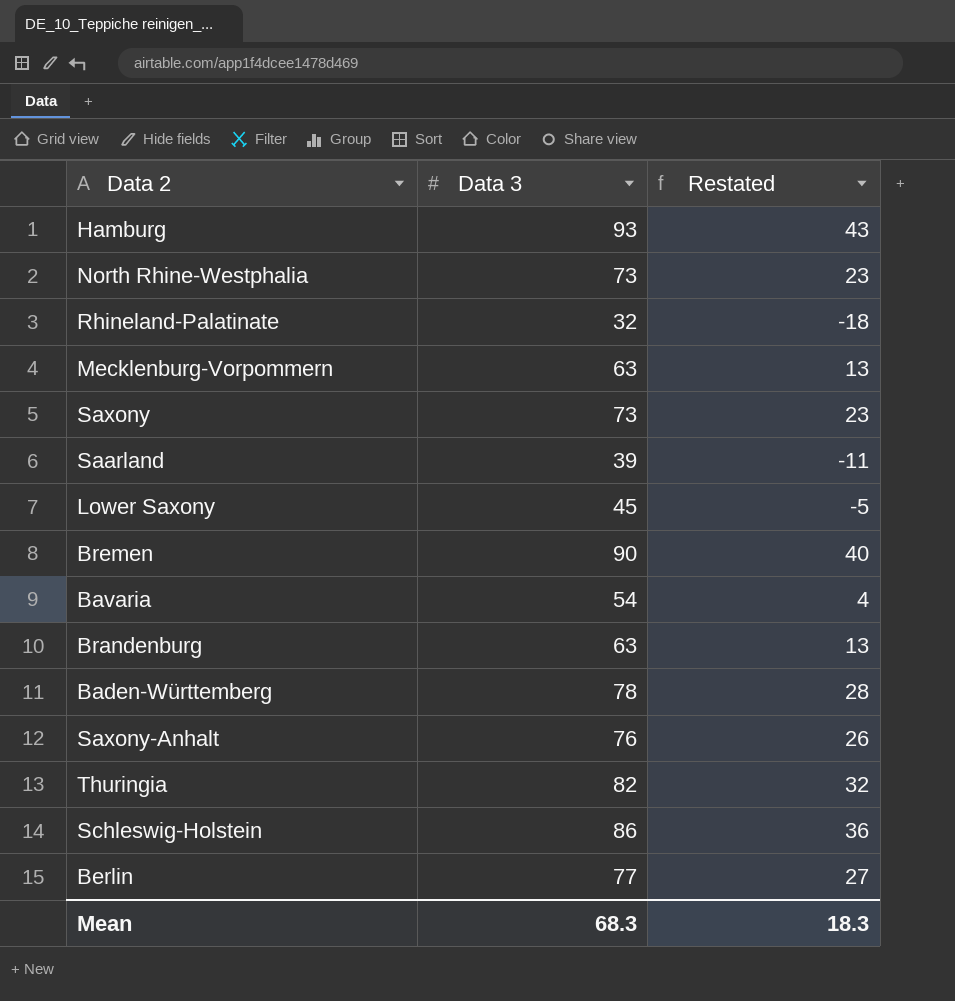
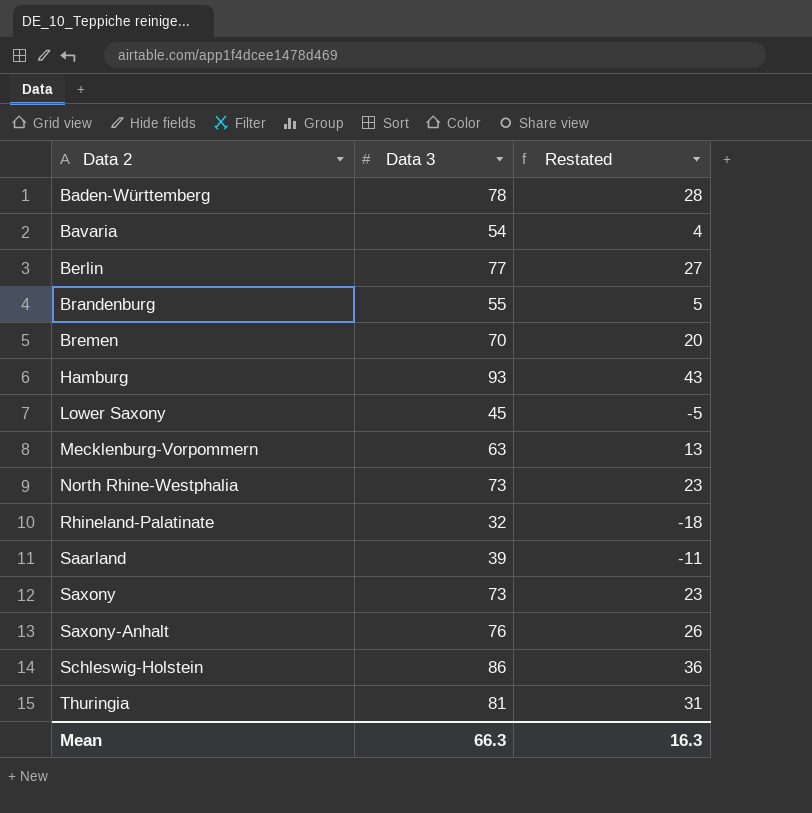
row order: none -> Data 2 ascending
Brandenburg | Data 3: 63 -> 55
Brandenburg | Restated: 13 -> 5
Bremen | Data 3: 90 -> 70
Bremen | Restated: 40 -> 20
Thuringia | Data 3: 82 -> 81
Thuringia | Restated: 32 -> 31
Mean | Data 3: 68.3 -> 66.3
Mean | Restated: 18.3 -> 16.3

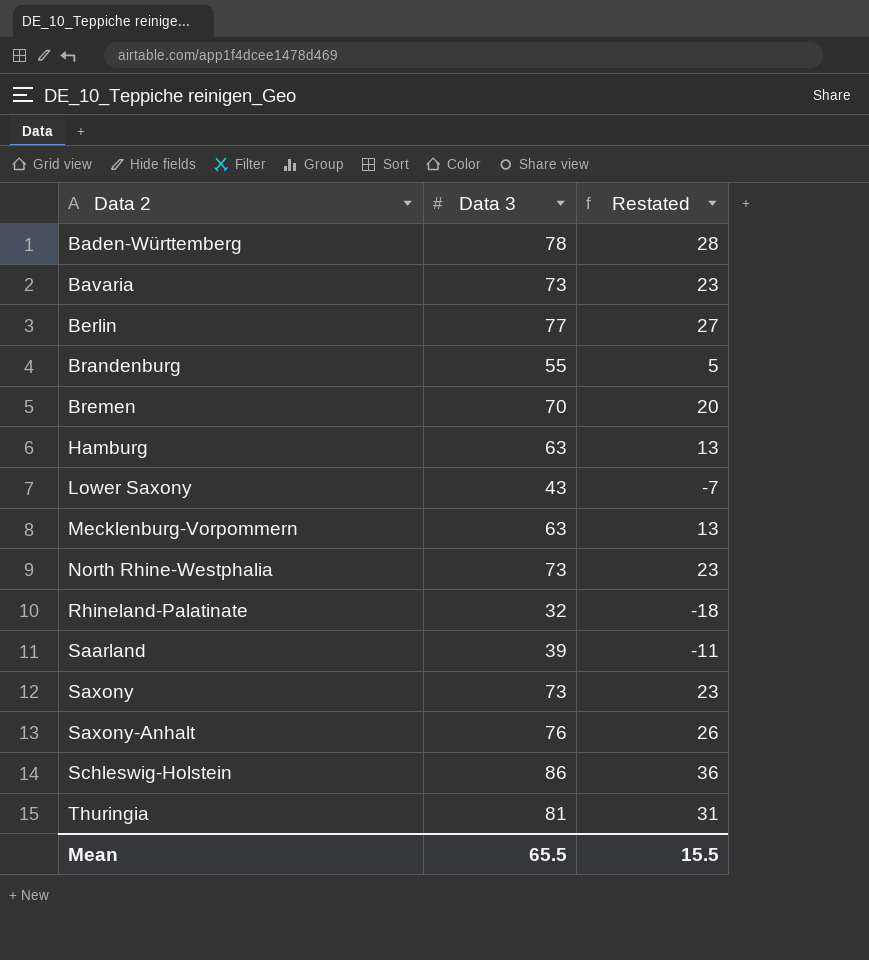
Bavaria | Data 3: 54 -> 73
Bavaria | Restated: 4 -> 23
Hamburg | Data 3: 93 -> 63
Hamburg | Restated: 43 -> 13
Lower Saxony | Data 3: 45 -> 43
Lower Saxony | Restated: -5 -> -7
Mean | Data 3: 66.3 -> 65.5
Mean | Restated: 16.3 -> 15.5

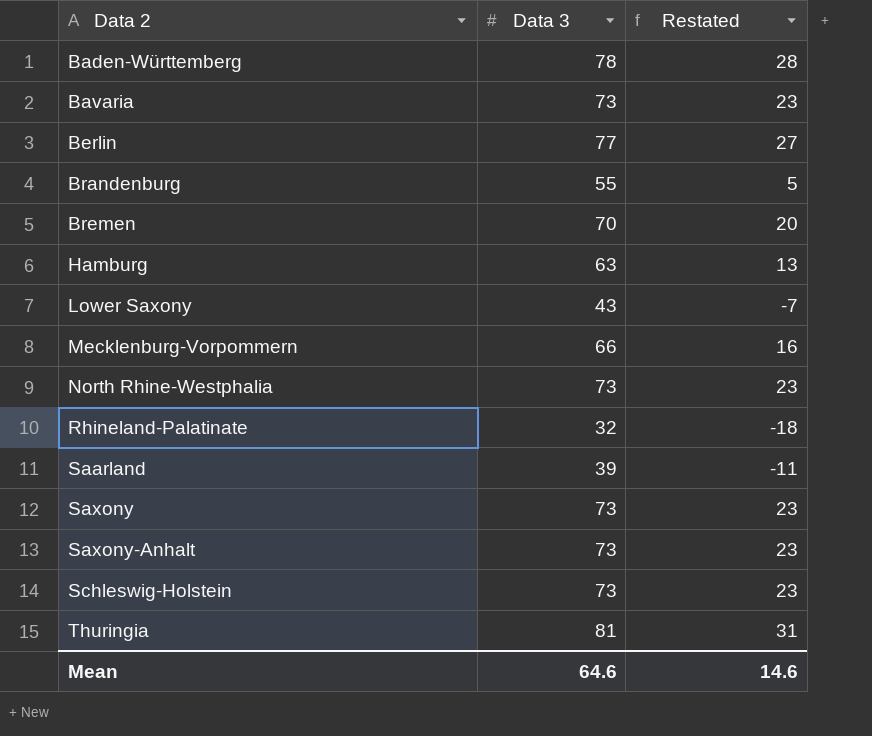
Mecklenburg-Vorpommern | Data 3: 63 -> 66
Mecklenburg-Vorpommern | Restated: 13 -> 16
Saxony-Anhalt | Data 3: 76 -> 73
Saxony-Anhalt | Restated: 26 -> 23
Schleswig-Holstein | Data 3: 86 -> 73
Schleswig-Holstein | Restated: 36 -> 23
Mean | Data 3: 65.5 -> 64.6
Mean | Restated: 15.5 -> 14.6

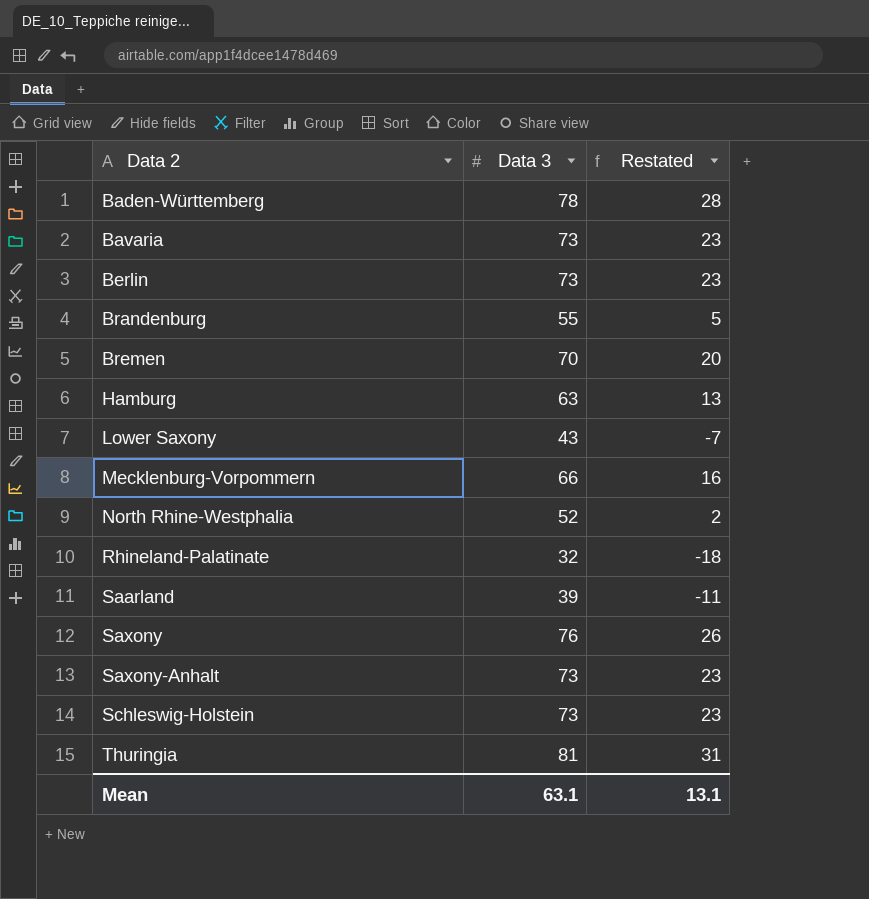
Berlin | Data 3: 77 -> 73
Berlin | Restated: 27 -> 23
North Rhine-Westphalia | Data 3: 73 -> 52
North Rhine-Westphalia | Restated: 23 -> 2
Saxony | Data 3: 73 -> 76
Saxony | Restated: 23 -> 26
Mean | Data 3: 64.6 -> 63.1
Mean | Restated: 14.6 -> 13.1

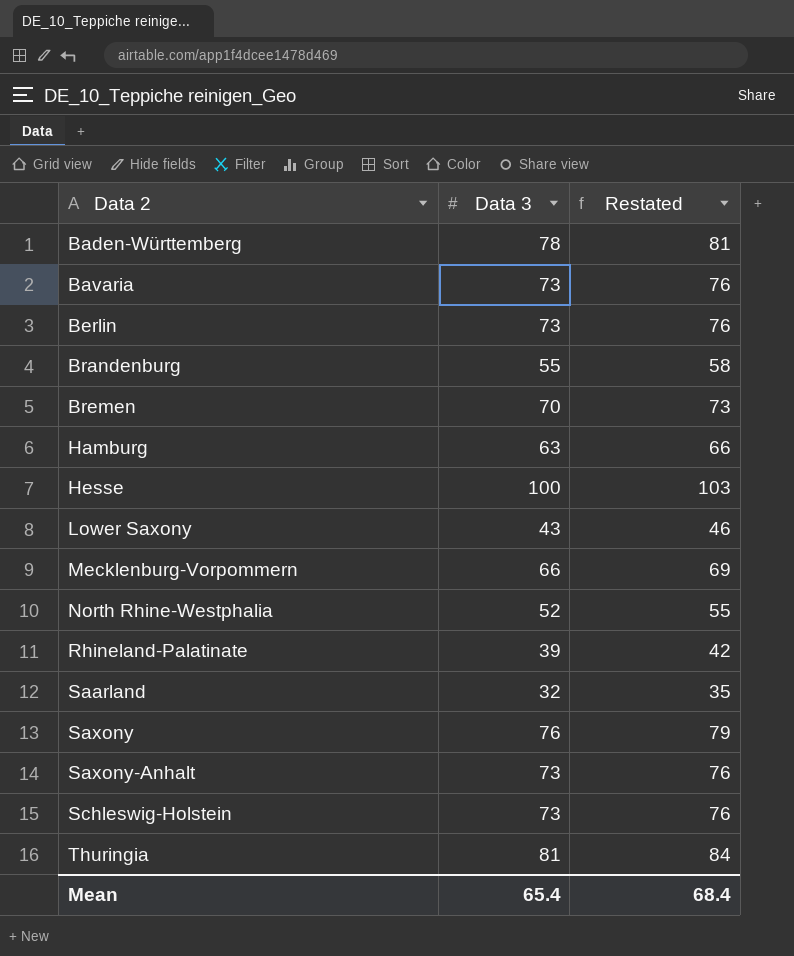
column Restated | formula: [Data 3] - 50 -> [Data 3] + 3
row Hesse: none -> 100 | 103
Rhineland-Palatinate | Data 3: 32 -> 39
Saarland | Data 3: 39 -> 32
Mean | Data 3: 63.1 -> 65.4
Mean | Restated: 13.1 -> 68.4

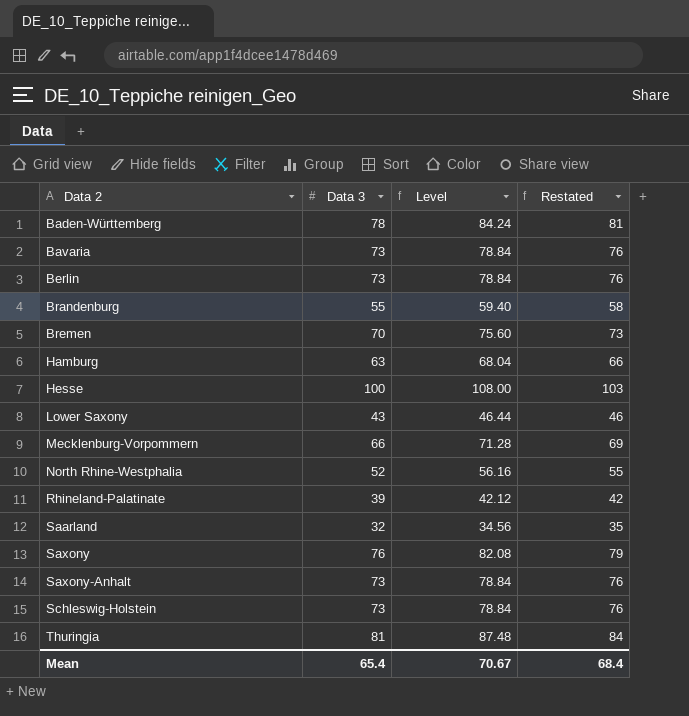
column Level | formula: none -> [Data 3] * 1.08

